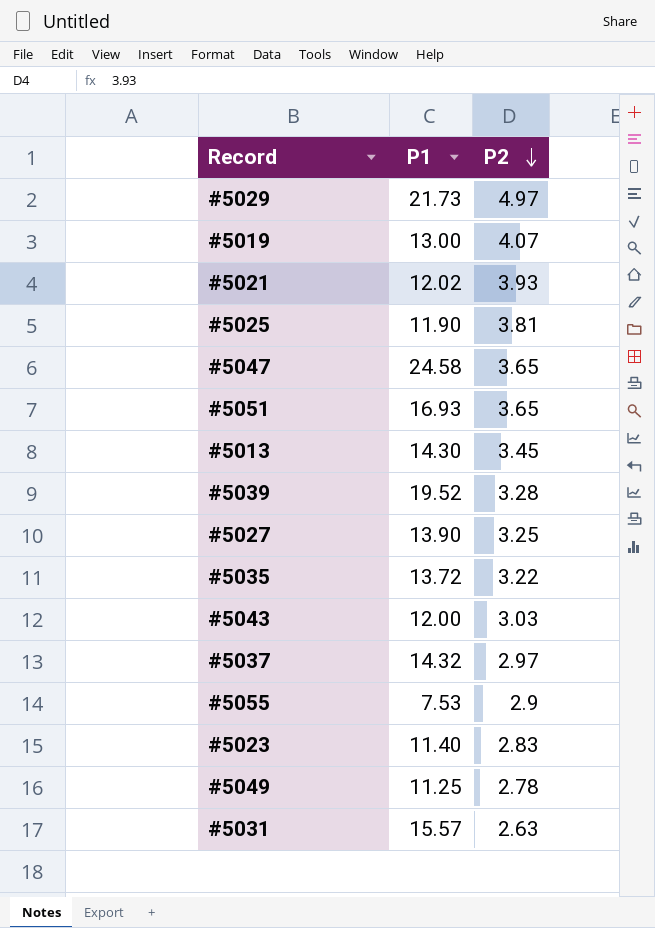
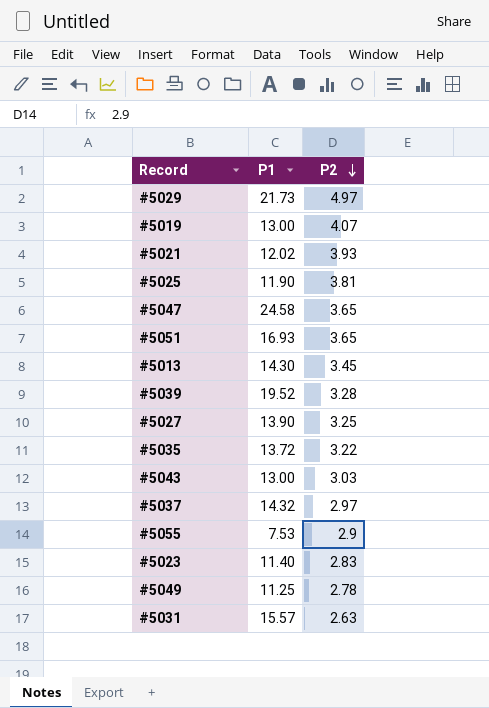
#5043 | P1: 12.00 -> 13.00

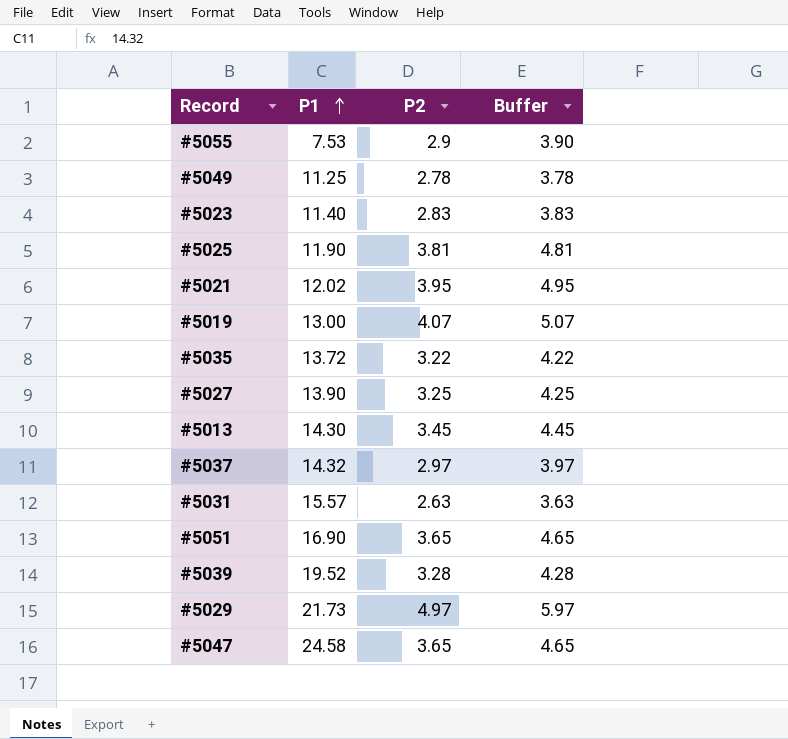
row order: P2 descending -> P1 ascending
column Buffer | formula: none -> [P2] + 1
row #5043: 13.00 | 3.03 -> none
#5021 | P2: 3.93 -> 3.95
#5051 | P1: 16.93 -> 16.90

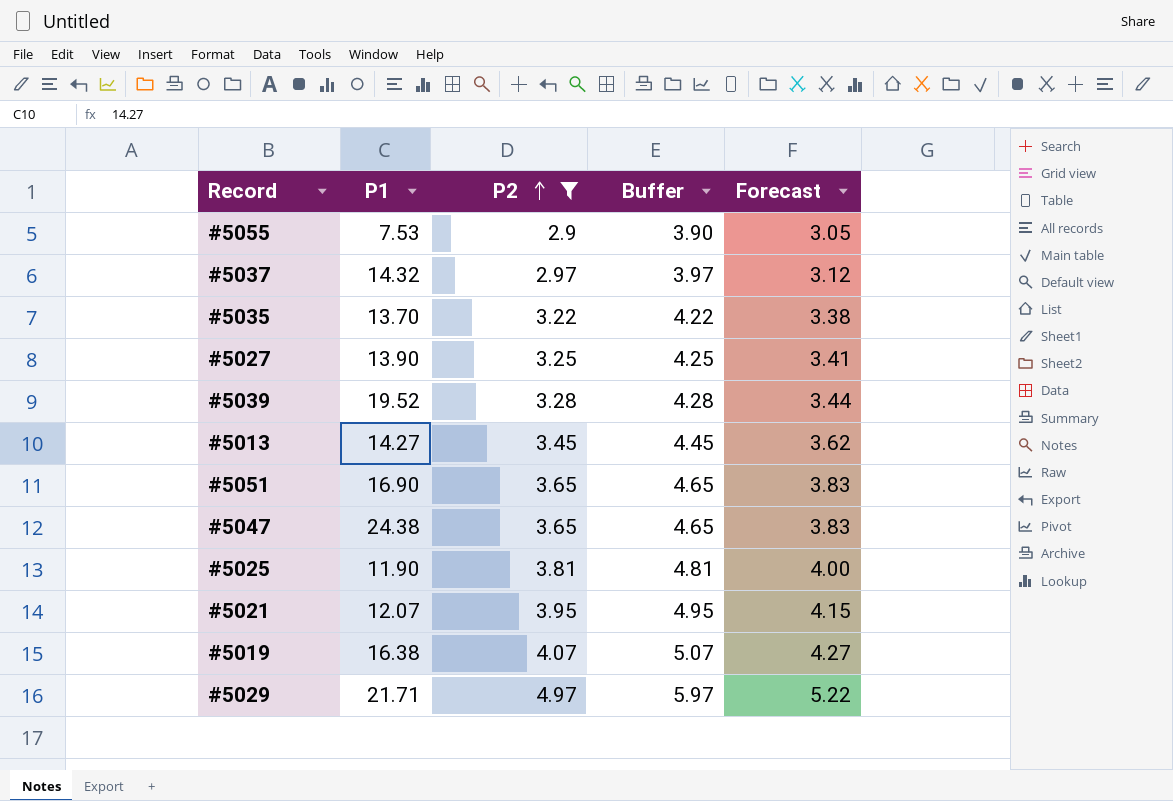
filter: none -> P2 >= 2.9
row order: P1 ascending -> P2 ascending
column Forecast | formula: none -> [P2] * 1.05
#5035 | P1: 13.72 -> 13.70
#5013 | P1: 14.30 -> 14.27
#5047 | P1: 24.58 -> 24.38
#5021 | P1: 12.02 -> 12.07
#5019 | P1: 13.00 -> 16.38
#5029 | P1: 21.73 -> 21.71

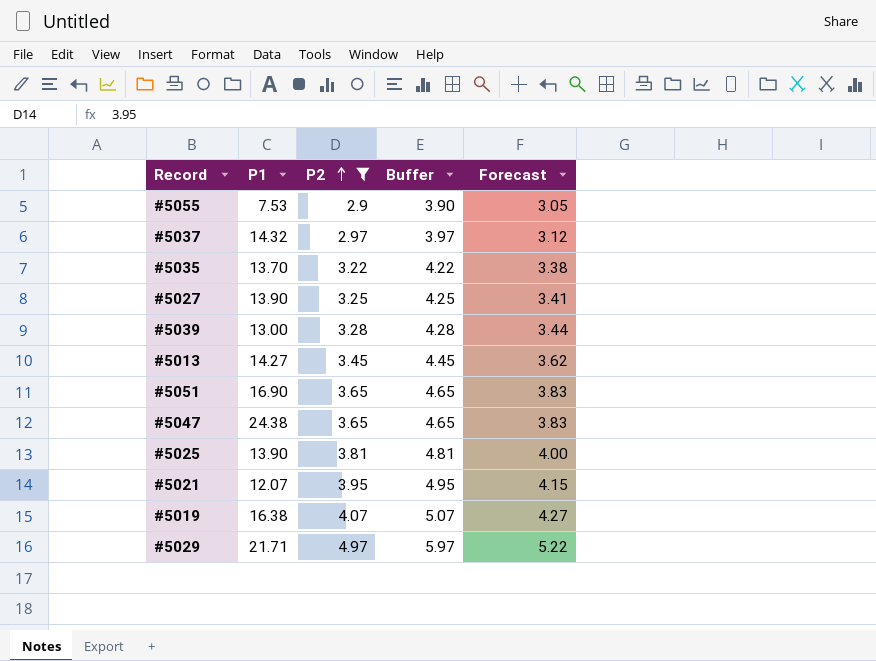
#5039 | P1: 19.52 -> 13.00
#5025 | P1: 11.90 -> 13.90

